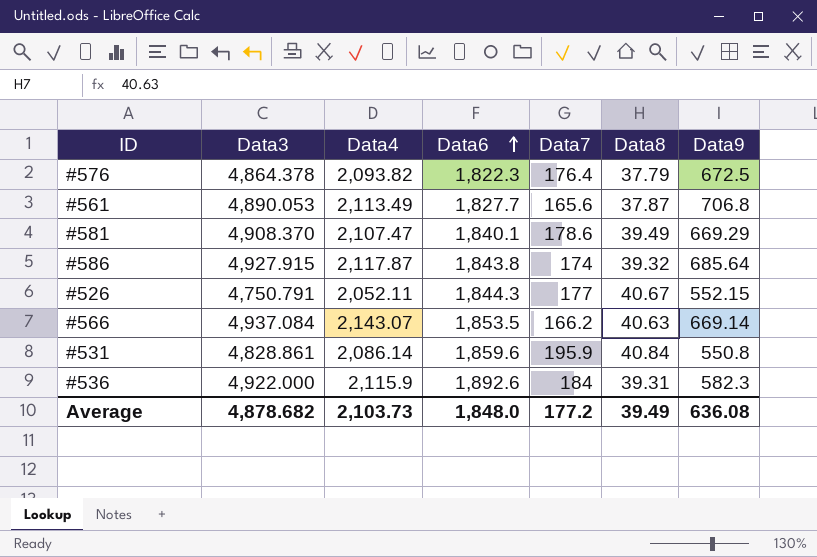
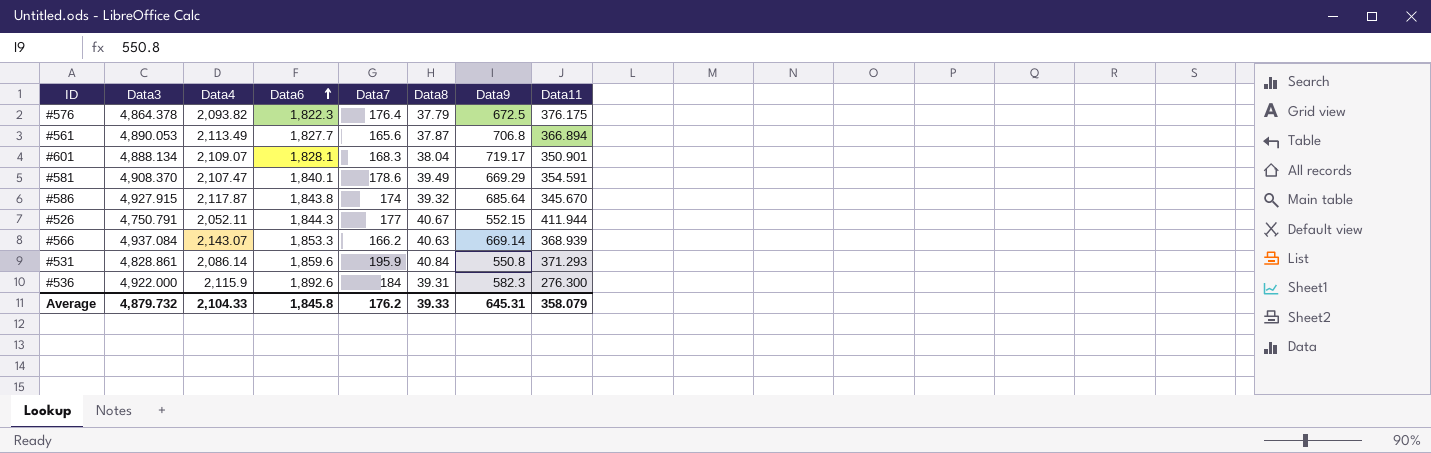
column Data11 | position: none -> 8
row #601: none -> 4,888.134 | 2,109.07 | 1,828.1 | 168.3 | 38.04 | 719.17 | 350.901
#566 | Data6: 1,853.5 -> 1,853.3
Average | Data3: 4,878.682 -> 4,879.732
Average | Data4: 2,103.73 -> 2,104.33
Average | Data6: 1,848.0 -> 1,845.8
Average | Data7: 177.2 -> 176.2
Average | Data8: 39.49 -> 39.33
Average | Data9: 636.08 -> 645.31

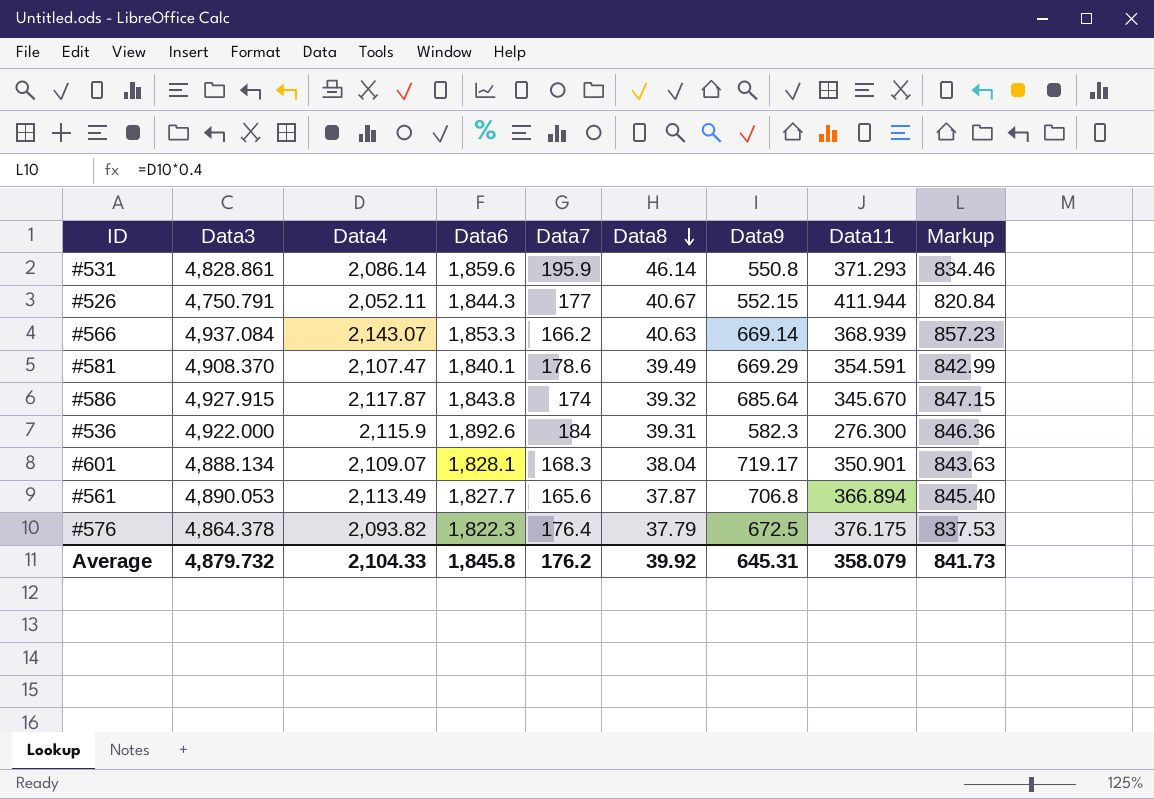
row order: Data6 ascending -> Data8 descending
column Markup | formula: none -> [Data4] * 0.4
#531 | Data8: 40.84 -> 46.14
Average | Data8: 39.33 -> 39.92

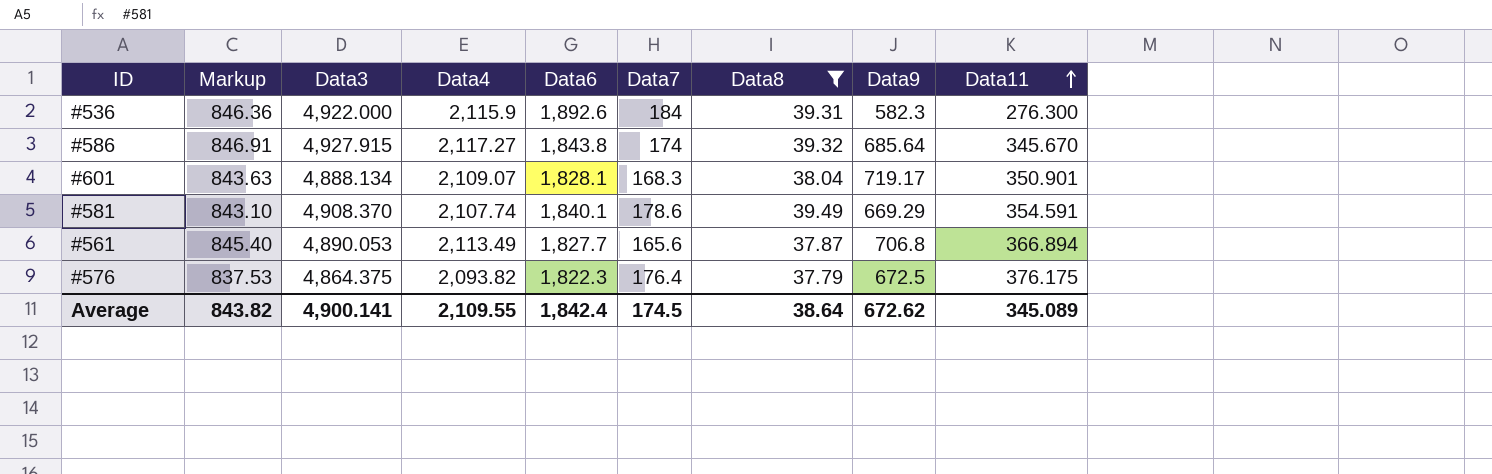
filter: none -> Data8 <= 39.49
row order: Data8 descending -> Data11 ascending
column Markup | position: 9 -> 2
#586 | Markup: 847.15 -> 846.91
#586 | Data4: 2,117.87 -> 2,117.27
#581 | Markup: 842.99 -> 843.10
#581 | Data4: 2,107.47 -> 2,107.74
#576 | Data3: 4,864.378 -> 4,864.375
Average | Markup: 841.73 -> 843.82
Average | Data3: 4,879.732 -> 4,900.141
Average | Data4: 2,104.33 -> 2,109.55
Average | Data6: 1,845.8 -> 1,842.4
Average | Data7: 176.2 -> 174.5
Average | Data8: 39.92 -> 38.64
Average | Data9: 645.31 -> 672.62
Average | Data11: 358.079 -> 345.089

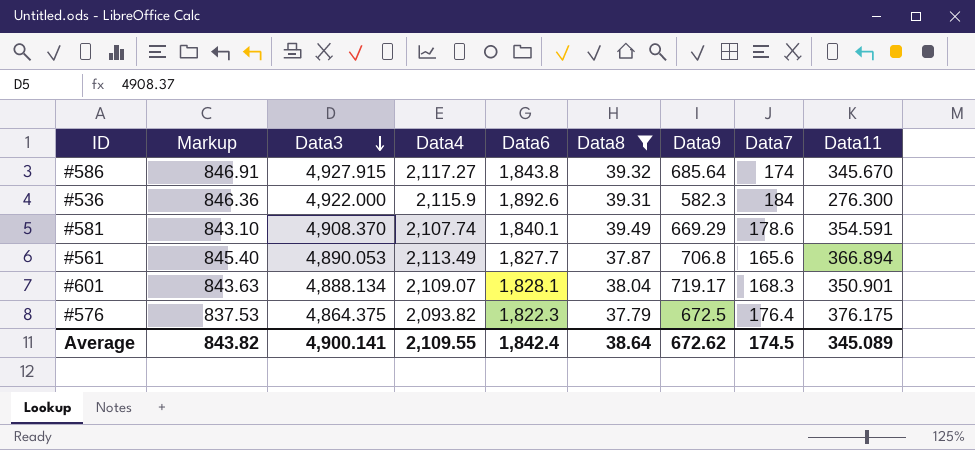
row order: Data11 ascending -> Data3 descending
column Data7 | position: 6 -> 8

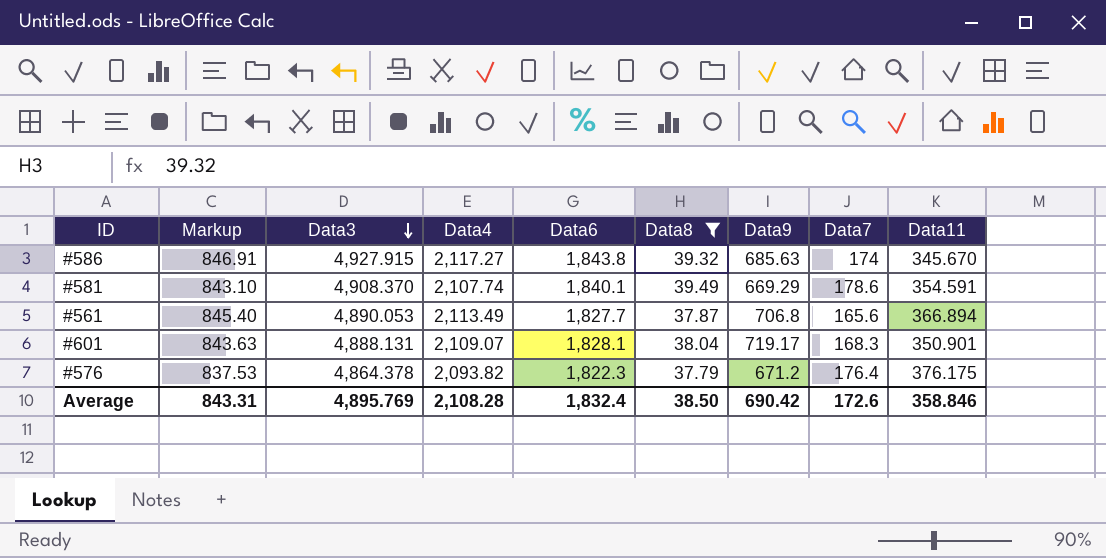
row #536: 846.36 | 4,922.000 | 2,115.9 | 1,892.6 | 39.31 | 582.3 | 184 | 276.300 -> none
#586 | Data9: 685.64 -> 685.63
#601 | Data3: 4,888.134 -> 4,888.131
#576 | Data3: 4,864.375 -> 4,864.378
#576 | Data9: 672.5 -> 671.2
Average | Markup: 843.82 -> 843.31
Average | Data3: 4,900.141 -> 4,895.769
Average | Data4: 2,109.55 -> 2,108.28
Average | Data6: 1,842.4 -> 1,832.4
Average | Data8: 38.64 -> 38.50
Average | Data9: 672.62 -> 690.42
Average | Data7: 174.5 -> 172.6
Average | Data11: 345.089 -> 358.846

